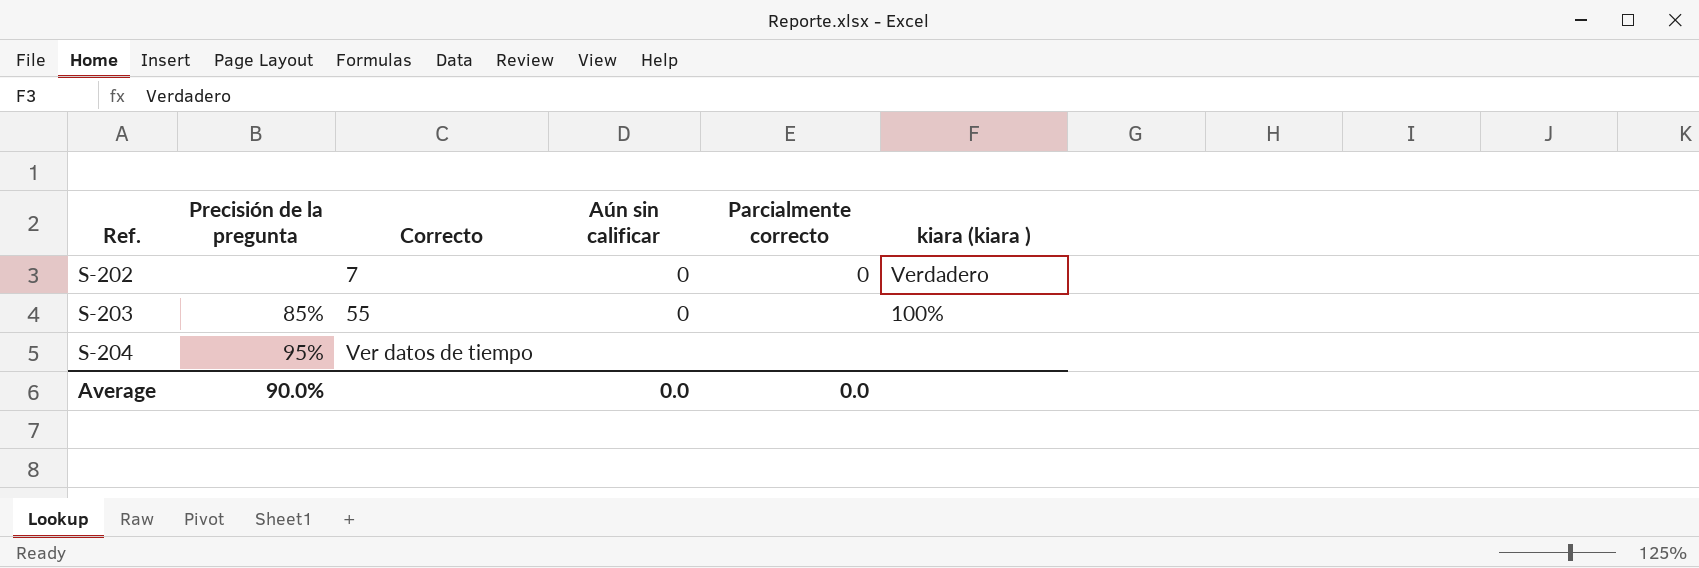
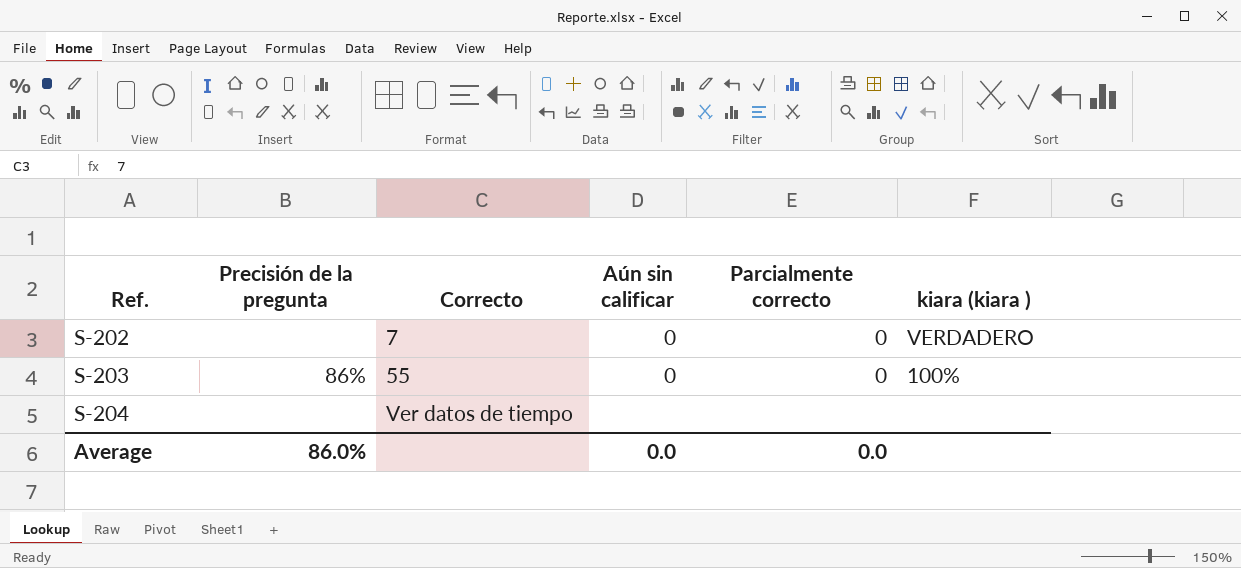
S-202 | kiara (kiara ): Verdadero -> VERDADERO
S-203 | Precisión de la pregunta: 85% -> 86%
S-203 | Parcialmente correcto: none -> 0
S-204 | Precisión de la pregunta: 95% -> none
Average | Precisión de la pregunta: 90.0% -> 86.0%

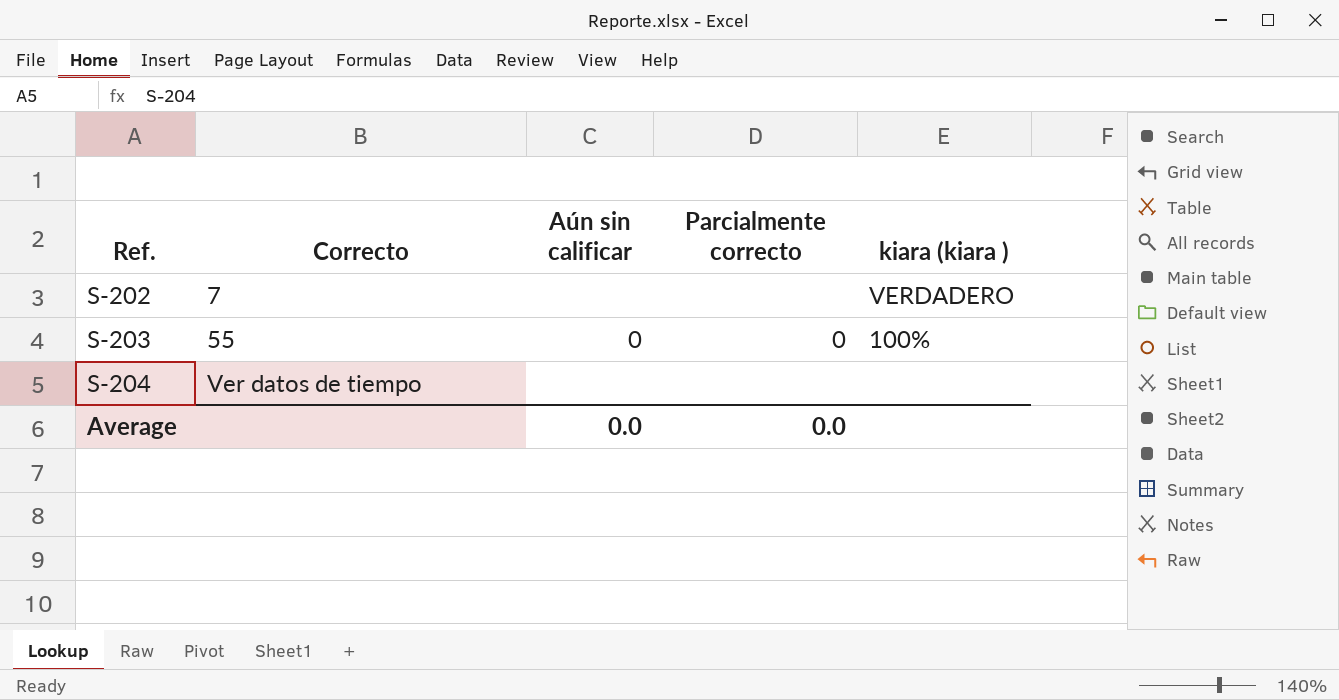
column Precisión de la pregunta | position: 2 -> none
S-202 | Aún sin calificar: 0 -> none
S-202 | Parcialmente correcto: 0 -> none

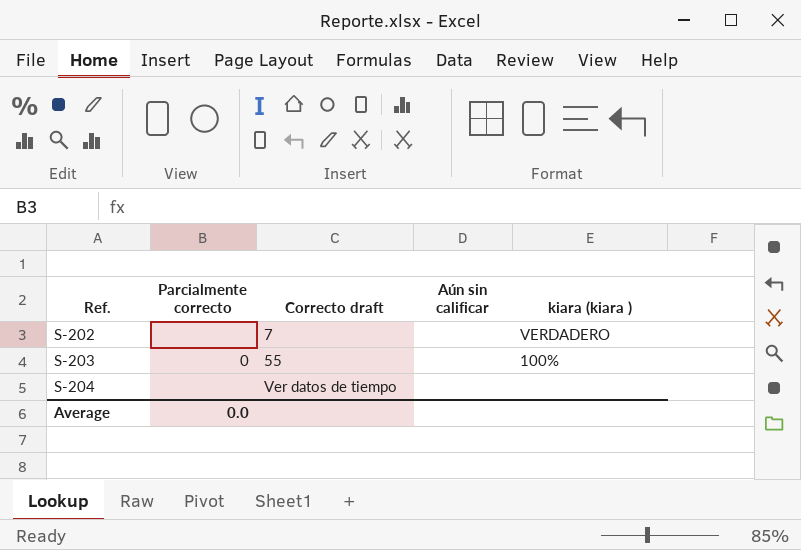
column Parcialmente correcto | position: 4 -> 2
column name: Correcto -> Correcto draft
S-203 | Aún sin calificar: 0 -> none
Average | Aún sin calificar: 0.0 -> none

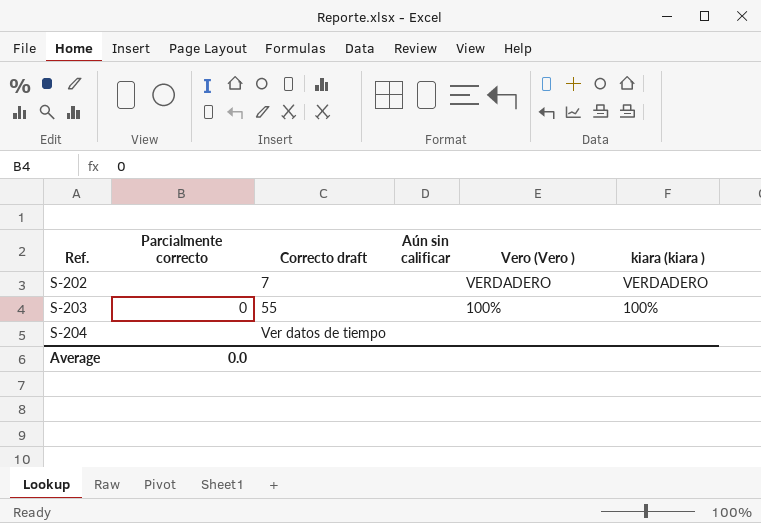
column Vero (Vero ) | position: none -> 5

